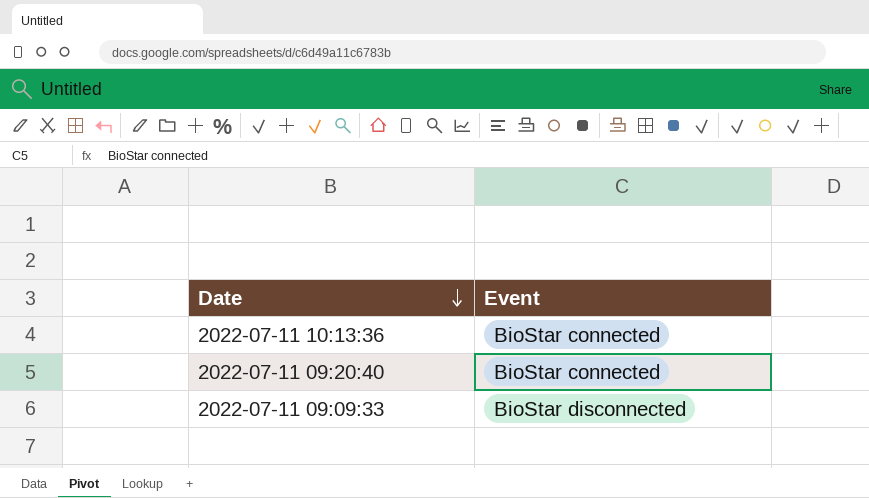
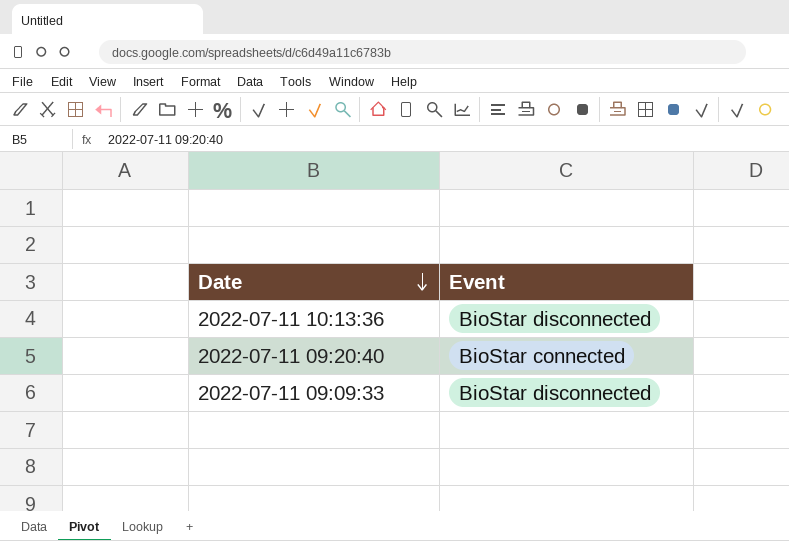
2022-07-11 10:13:36 | Event: BioStar connected -> BioStar disconnected

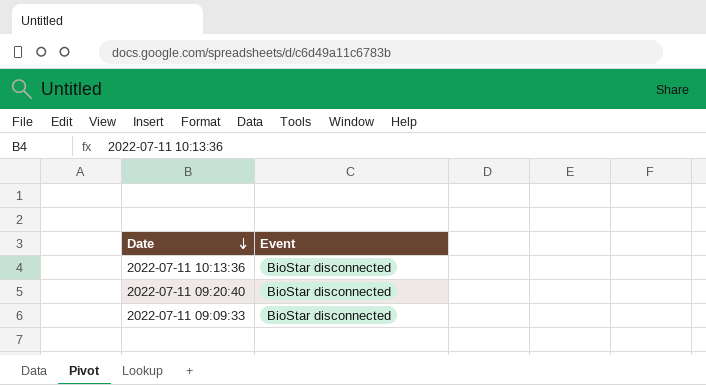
2022-07-11 09:20:40 | Event: BioStar connected -> BioStar disconnected

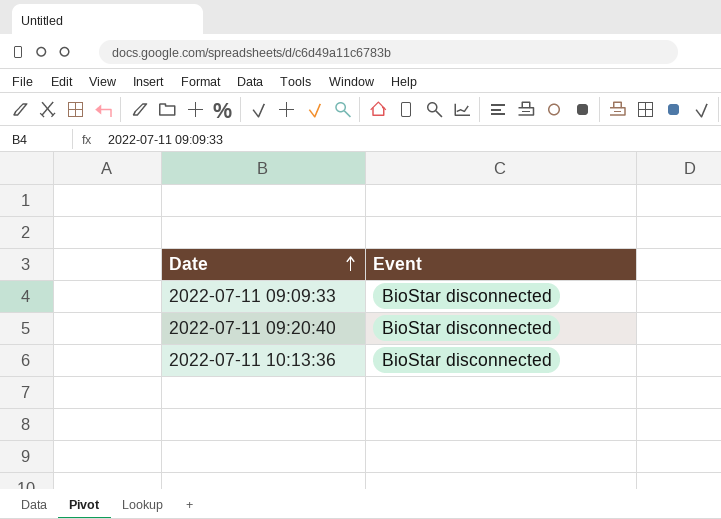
row order: Date descending -> Date ascending

